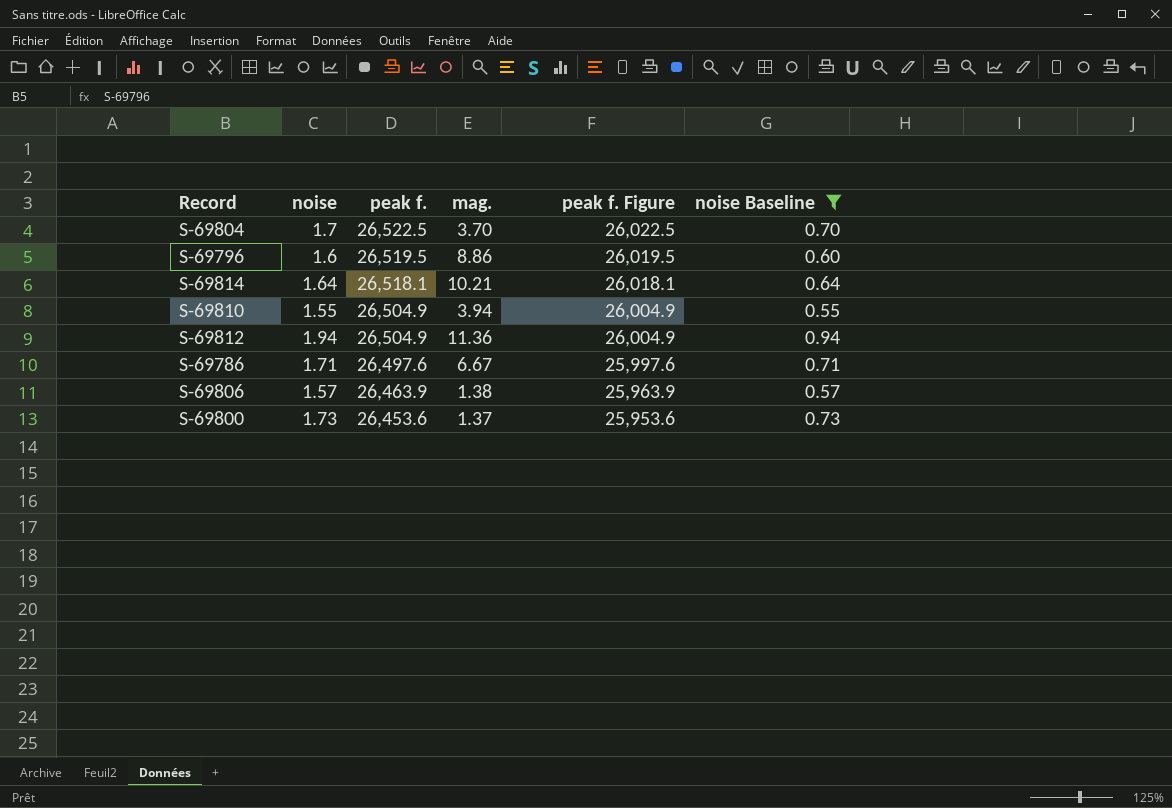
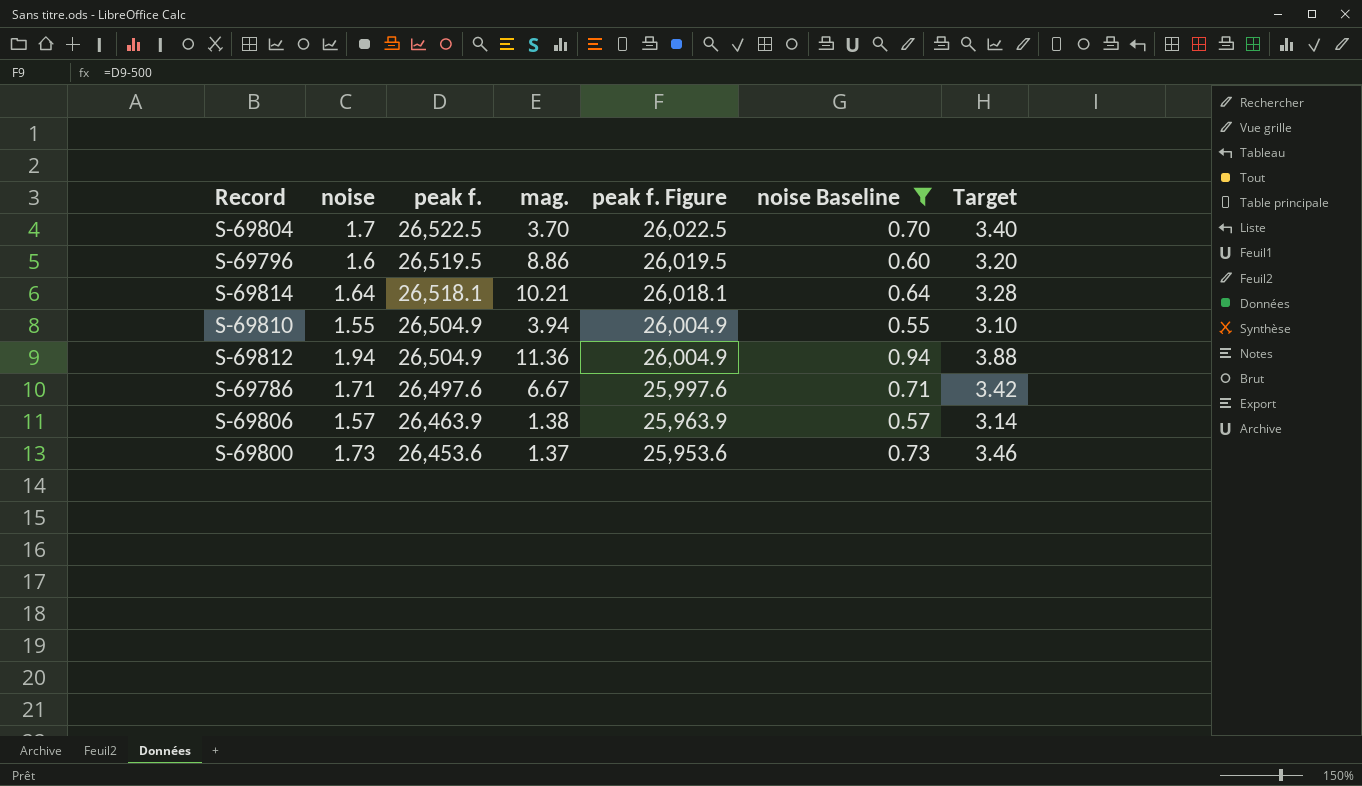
column Target | formula: none -> [noise] * 2

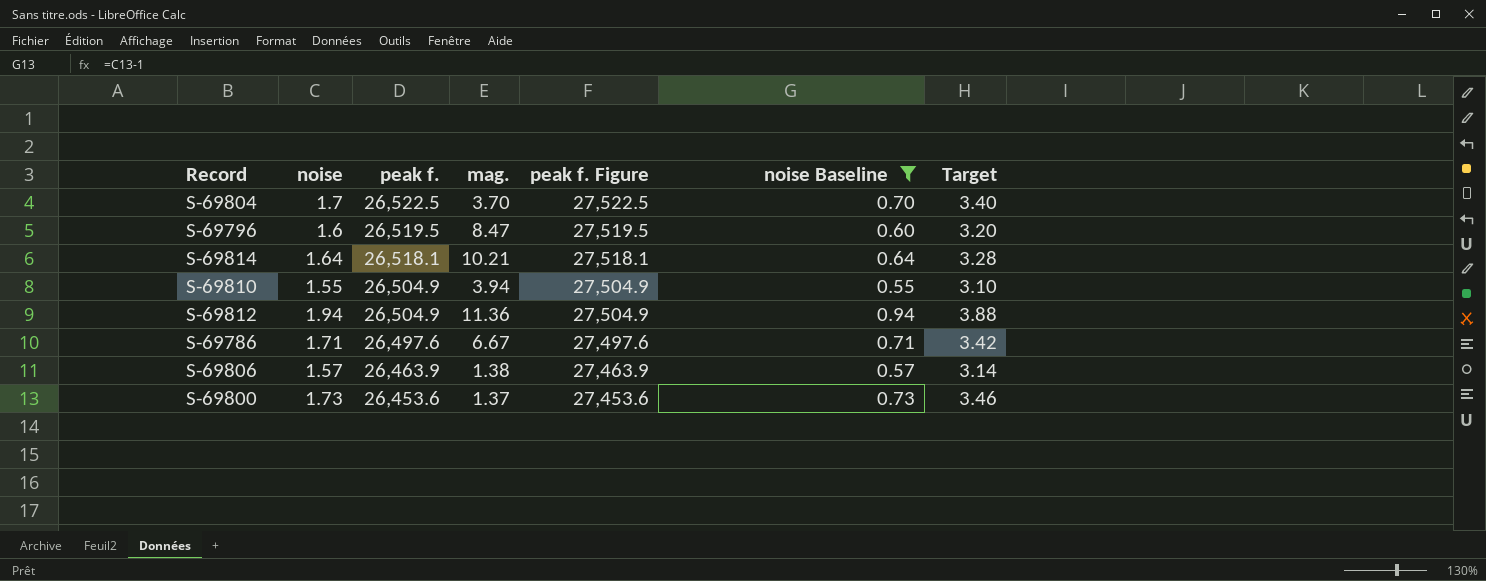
column peak f. Figure | formula: [peak f.] - 500 -> [peak f.] + 1000
S-69796 | mag.: 8.86 -> 8.47

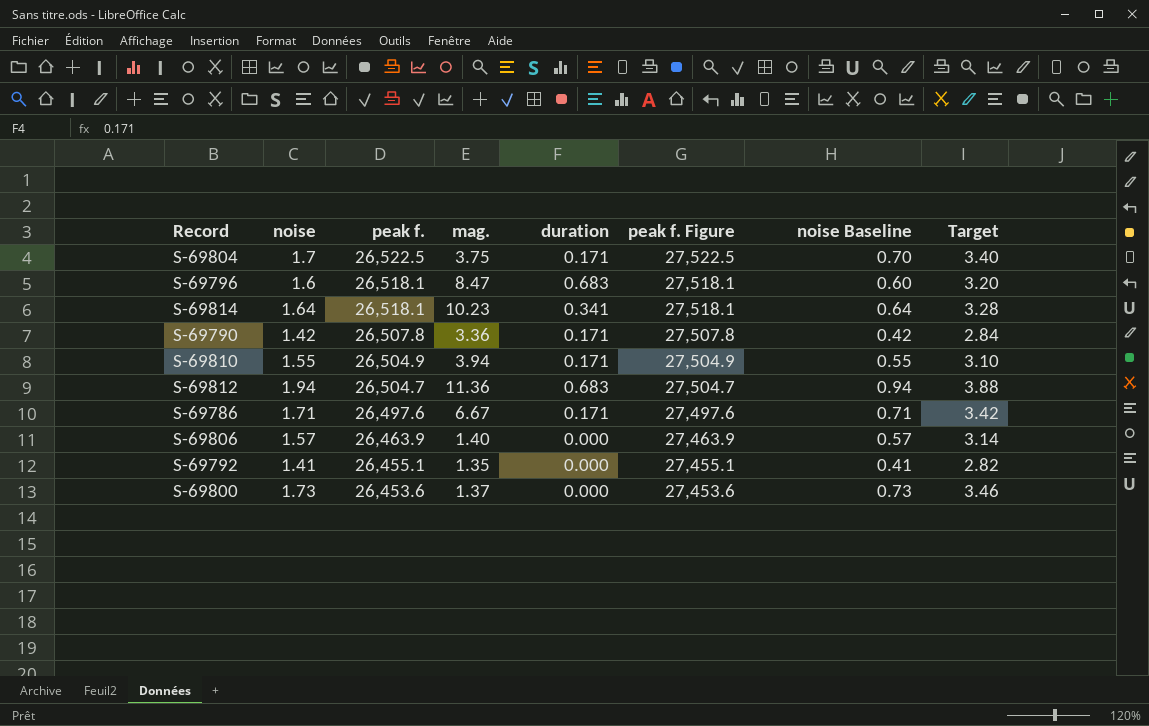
filter: noise Baseline >= 0.55 -> none
column duration | position: none -> 5
S-69804 | mag.: 3.70 -> 3.75
S-69796 | peak f.: 26,519.5 -> 26,518.1
S-69796 | peak f. Figure: 27,519.5 -> 27,518.1
S-69814 | mag.: 10.21 -> 10.23
S-69812 | peak f.: 26,504.9 -> 26,504.7
S-69812 | peak f. Figure: 27,504.9 -> 27,504.7
S-69806 | mag.: 1.38 -> 1.40

